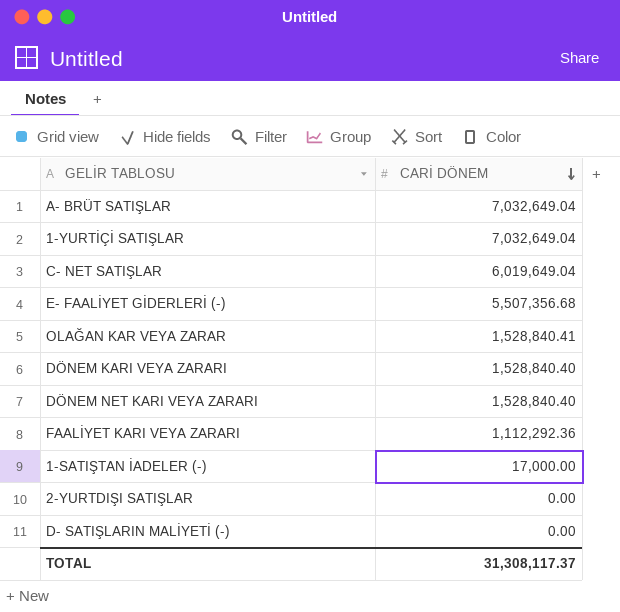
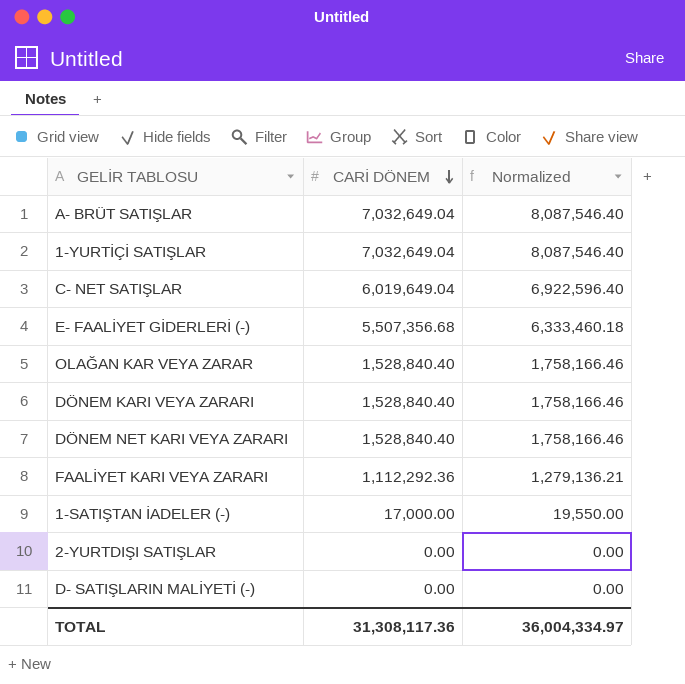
column Normalized | formula: none -> [CARİ DÖNEM] * 1.15
OLAĞAN KAR VEYA ZARAR | CARİ DÖNEM: 1,528,840.41 -> 1,528,840.40
TOTAL | CARİ DÖNEM: 31,308,117.37 -> 31,308,117.36

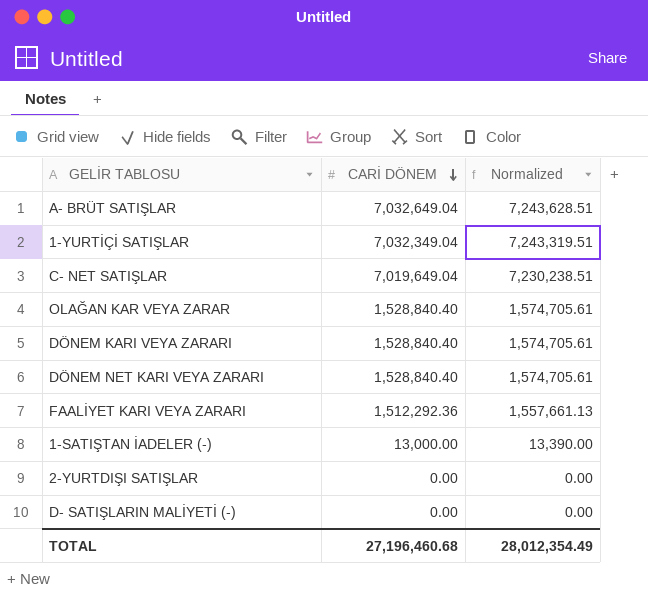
column Normalized | formula: [CARİ DÖNEM] * 1.15 -> [CARİ DÖNEM] * 1.03
row E- FAALİYET GİDERLERİ (-): 5,507,356.68 | 6,333,460.18 -> none
1-YURTİÇİ SATIŞLAR | CARİ DÖNEM: 7,032,649.04 -> 7,032,349.04
C- NET SATIŞLAR | CARİ DÖNEM: 6,019,649.04 -> 7,019,649.04
FAALİYET KARI VEYA ZARARI | CARİ DÖNEM: 1,112,292.36 -> 1,512,292.36
1-SATIŞTAN İADELER (-) | CARİ DÖNEM: 17,000.00 -> 13,000.00
TOTAL | CARİ DÖNEM: 31,308,117.36 -> 27,196,460.68
TOTAL | Normalized: 36,004,334.97 -> 28,012,354.49

